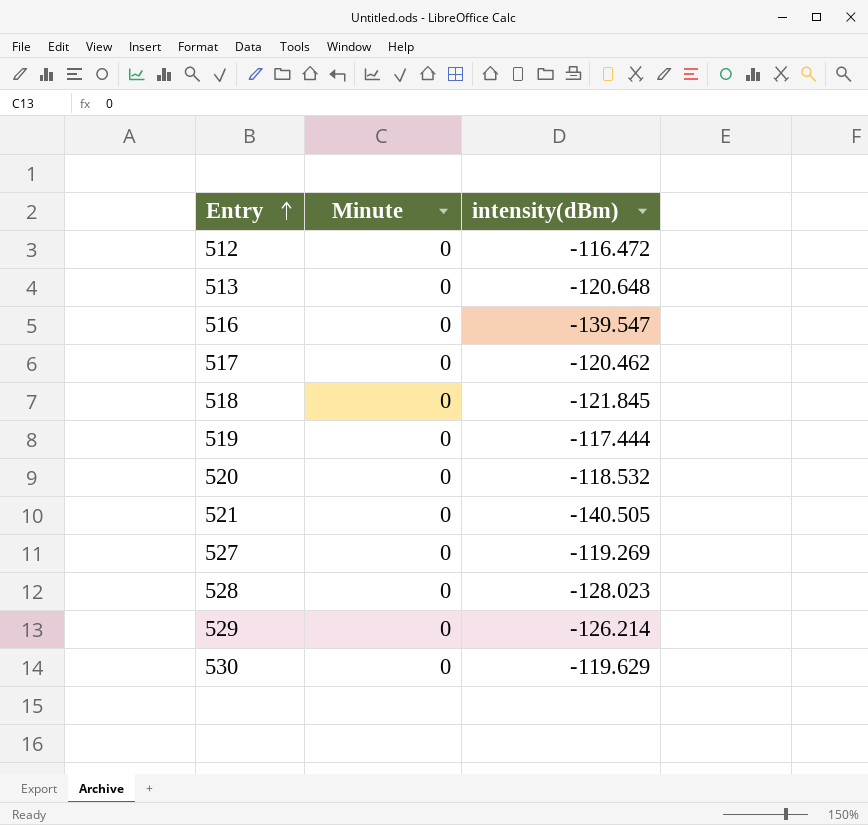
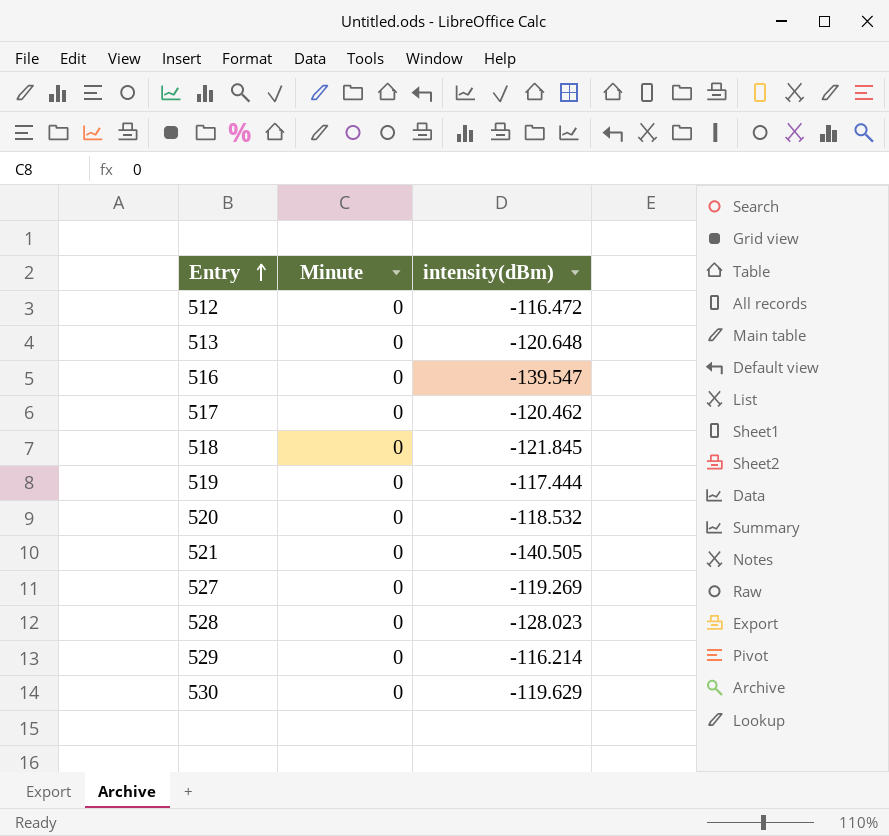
529 | intensity(dBm): -126.214 -> -116.214

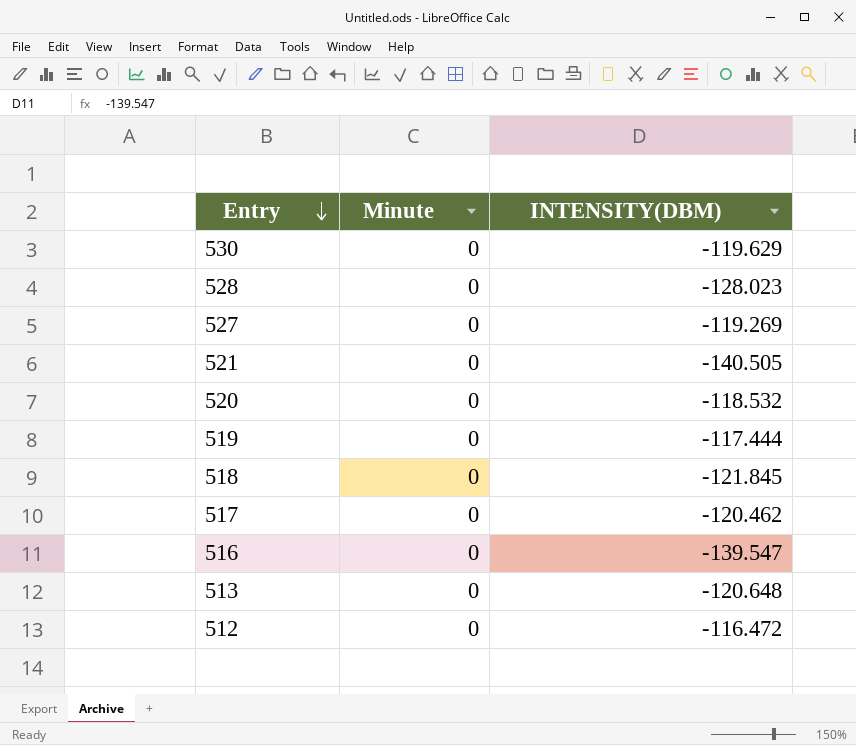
row order: Entry ascending -> Entry descending
column name: intensity(dBm) -> INTENSITY(DBM)
row 529: 0 | -116.214 -> none

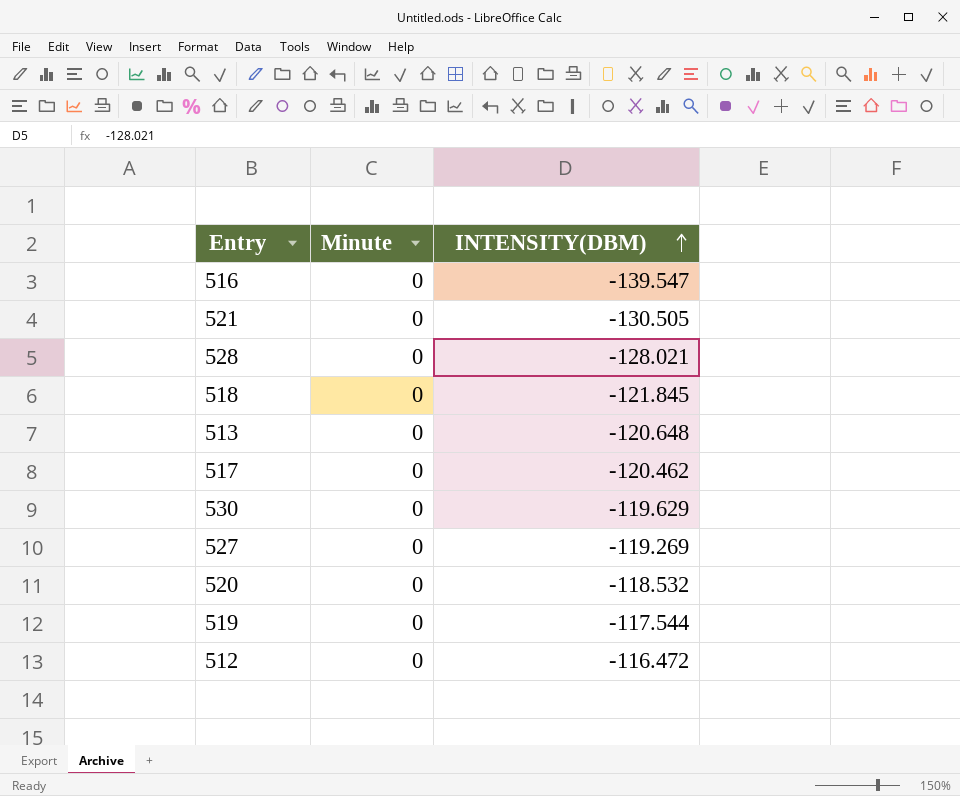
row order: Entry descending -> INTENSITY(DBM) ascending
521 | INTENSITY(DBM): -140.505 -> -130.505
528 | INTENSITY(DBM): -128.023 -> -128.021
519 | INTENSITY(DBM): -117.444 -> -117.544

